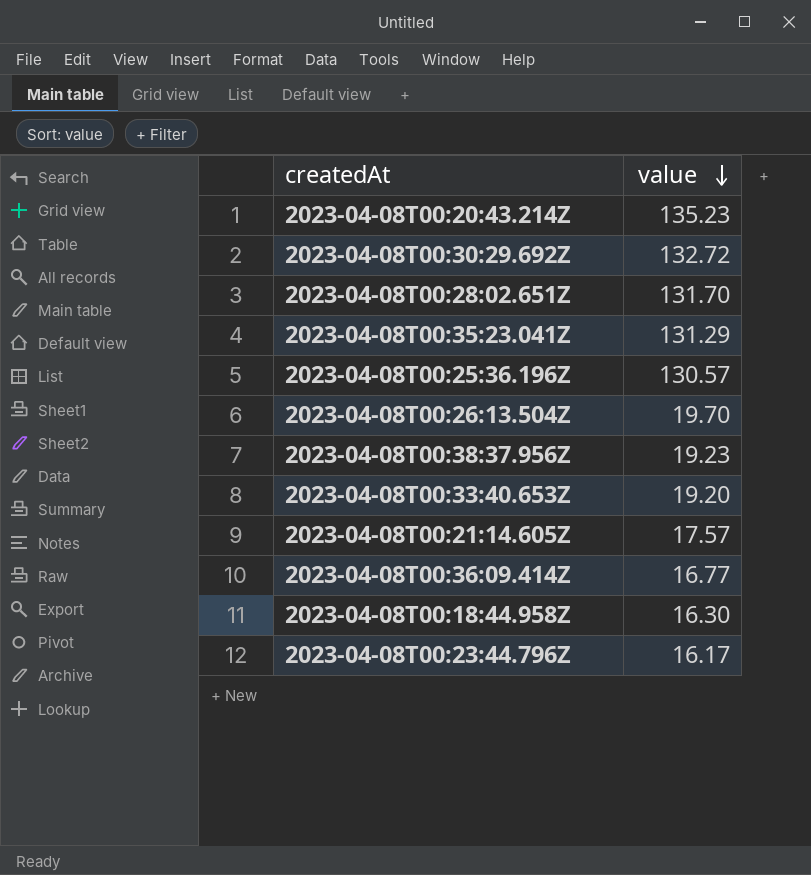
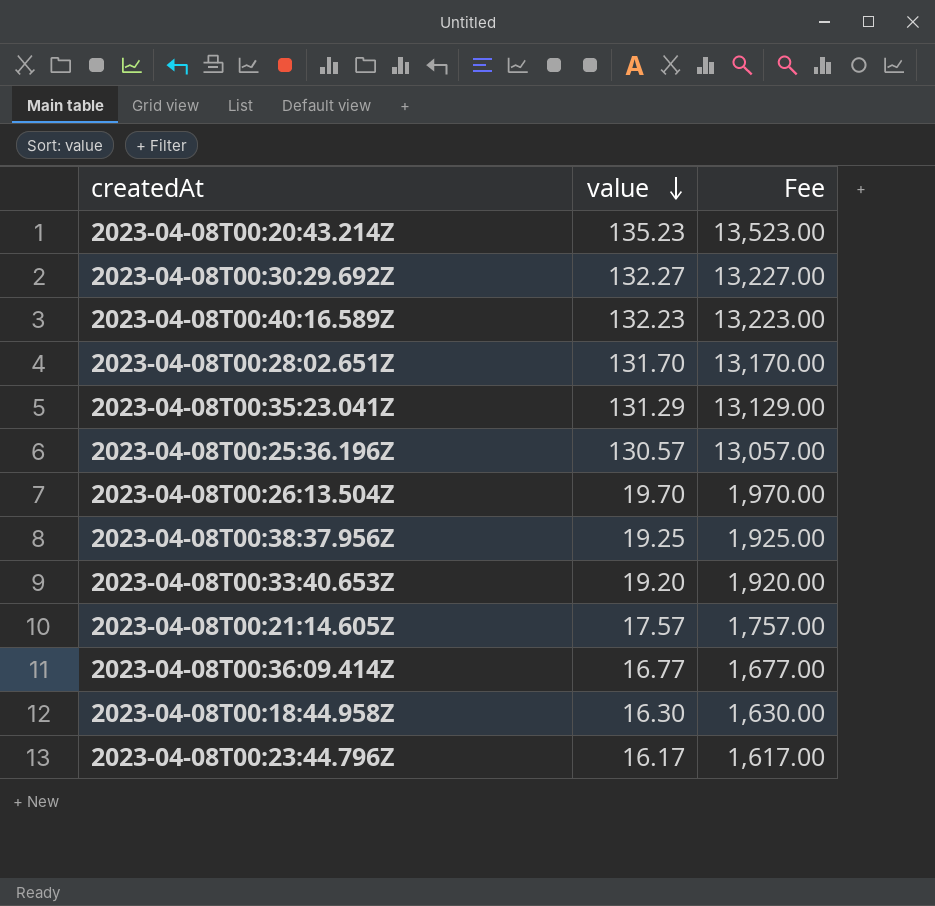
column Fee | formula: none -> [value] * 100
2023-04-08T00:30:29.692Z | value: 132.72 -> 132.27
row 2023-04-08T00:40:16.589Z: none -> 132.23 | 13,223.00
2023-04-08T00:38:37.956Z | value: 19.23 -> 19.25

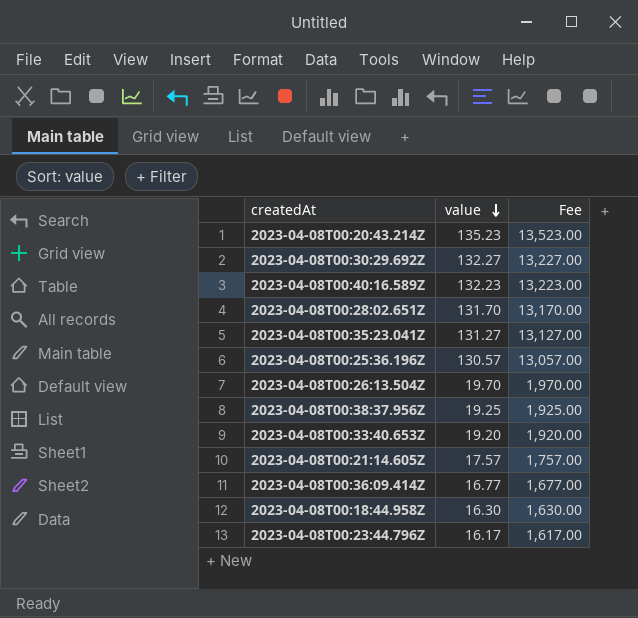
2023-04-08T00:35:23.041Z | value: 131.29 -> 131.27
2023-04-08T00:35:23.041Z | Fee: 13,129.00 -> 13,127.00

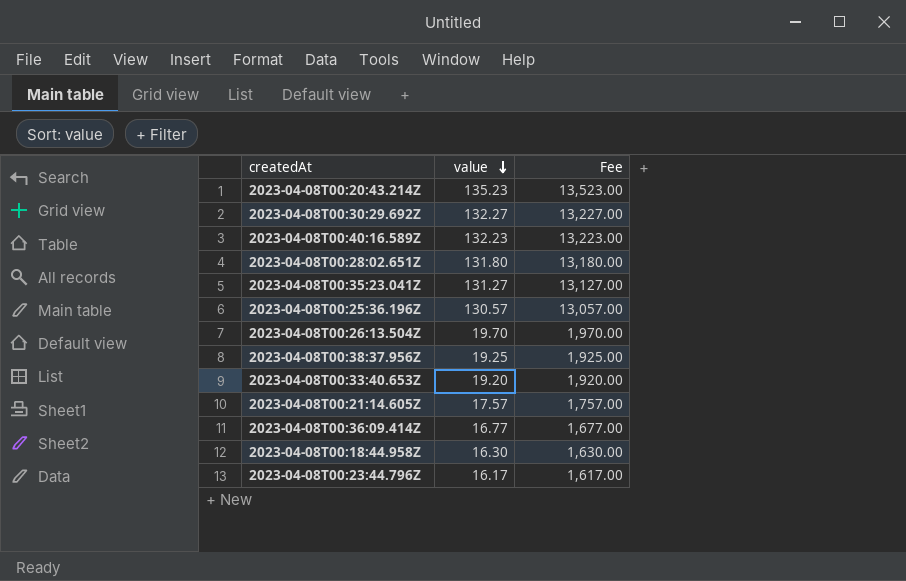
2023-04-08T00:28:02.651Z | value: 131.70 -> 131.80
2023-04-08T00:28:02.651Z | Fee: 13,170.00 -> 13,180.00

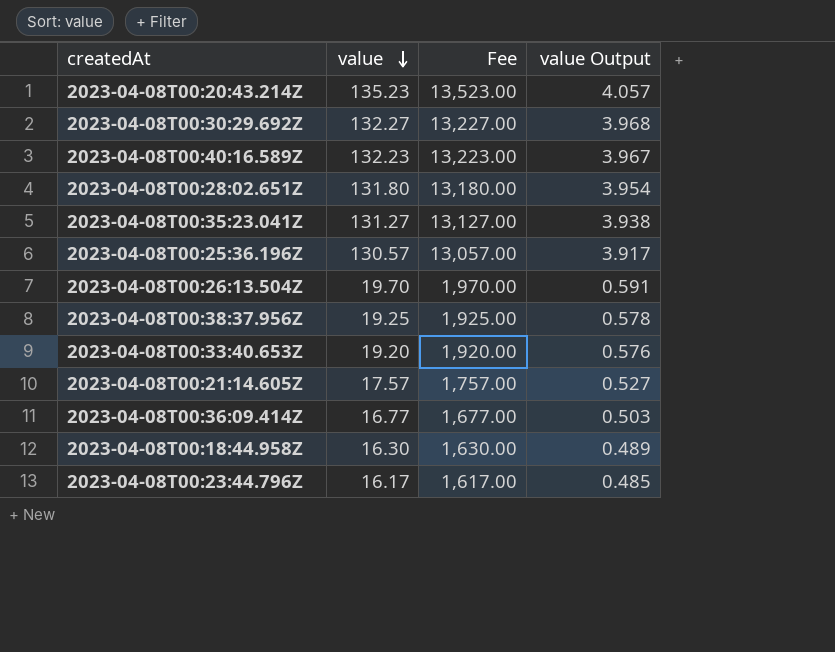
column value Output | formula: none -> [value] * 0.03

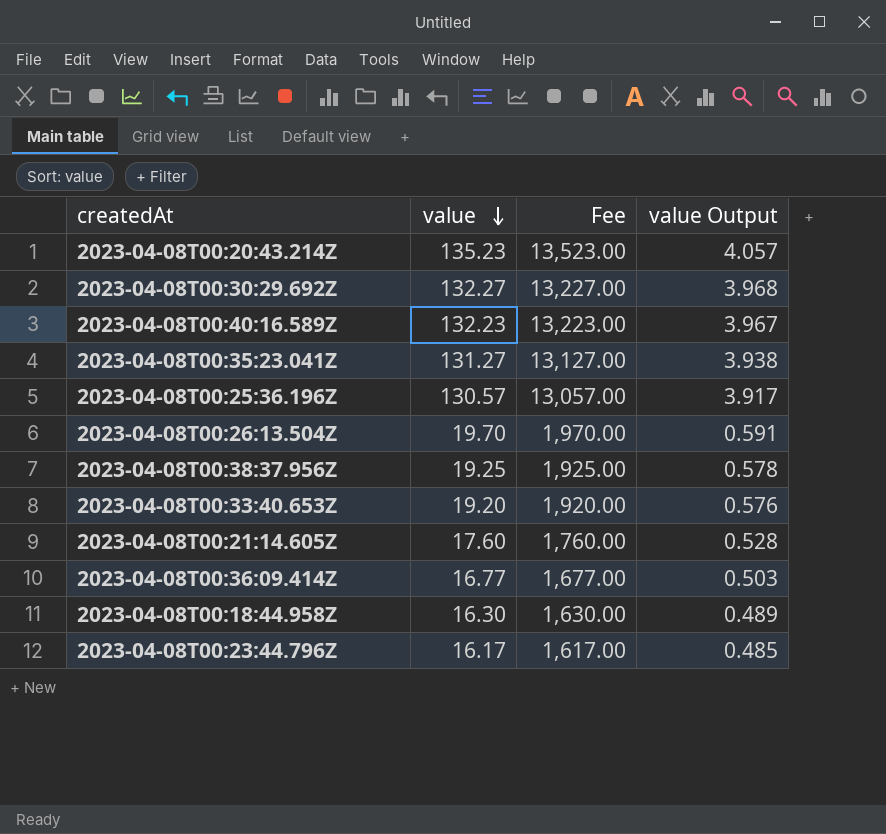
row 2023-04-08T00:28:02.651Z: 131.80 | 13,180.00 | 3.954 -> none
2023-04-08T00:21:14.605Z | value: 17.57 -> 17.60
2023-04-08T00:21:14.605Z | Fee: 1,757.00 -> 1,760.00
2023-04-08T00:21:14.605Z | value Output: 0.527 -> 0.528

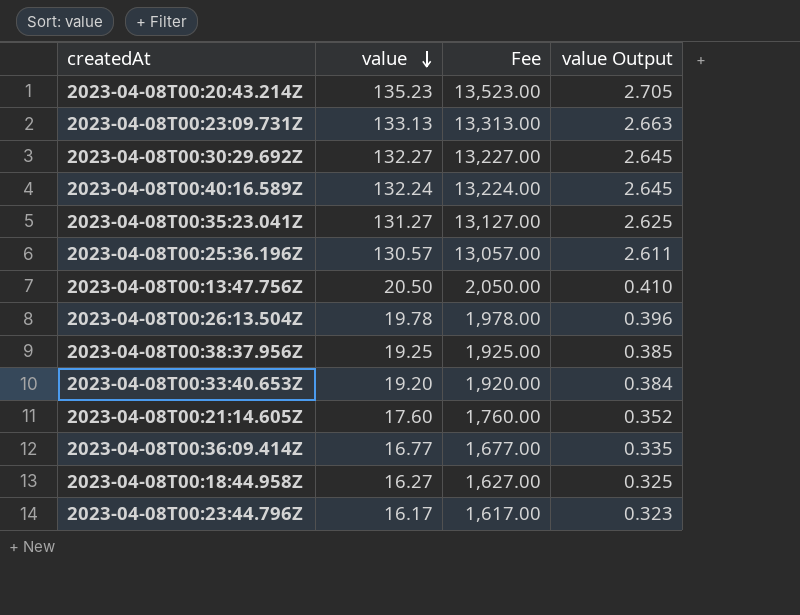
column value Output | formula: [value] * 0.03 -> [value] * 0.02
row 2023-04-08T00:23:09.731Z: none -> 133.13 | 13,313.00 | 2.663
2023-04-08T00:40:16.589Z | value: 132.23 -> 132.24
2023-04-08T00:40:16.589Z | Fee: 13,223.00 -> 13,224.00
row 2023-04-08T00:13:47.756Z: none -> 20.50 | 2,050.00 | 0.410
2023-04-08T00:26:13.504Z | value: 19.70 -> 19.78
2023-04-08T00:26:13.504Z | Fee: 1,970.00 -> 1,978.00
2023-04-08T00:18:44.958Z | value: 16.30 -> 16.27
2023-04-08T00:18:44.958Z | Fee: 1,630.00 -> 1,627.00

